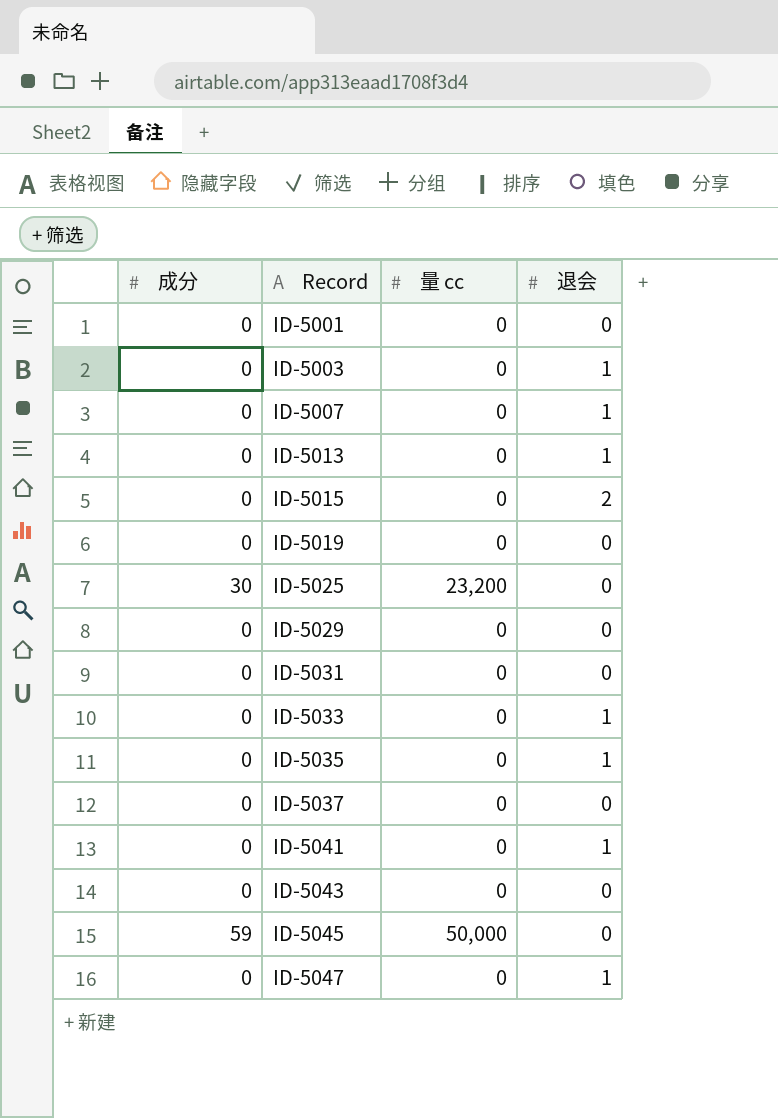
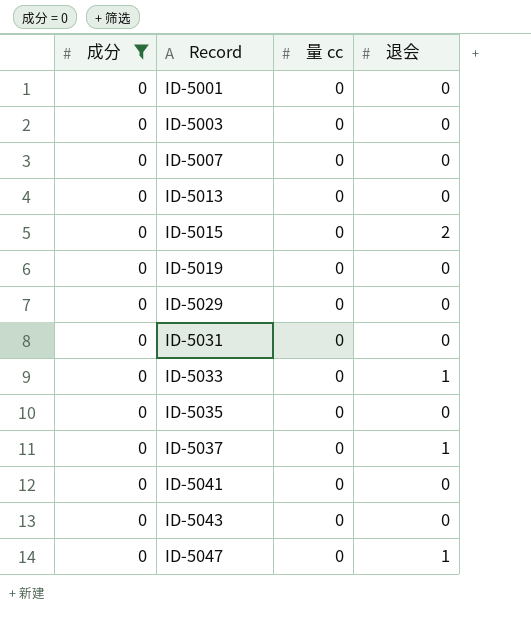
filter: none -> 成分 = 0
ID-5003 | 退会: 1 -> 0
ID-5007 | 退会: 1 -> 0
ID-5013 | 退会: 1 -> 0
ID-5035 | 退会: 1 -> 0
ID-5037 | 退会: 0 -> 1
ID-5041 | 退会: 1 -> 0

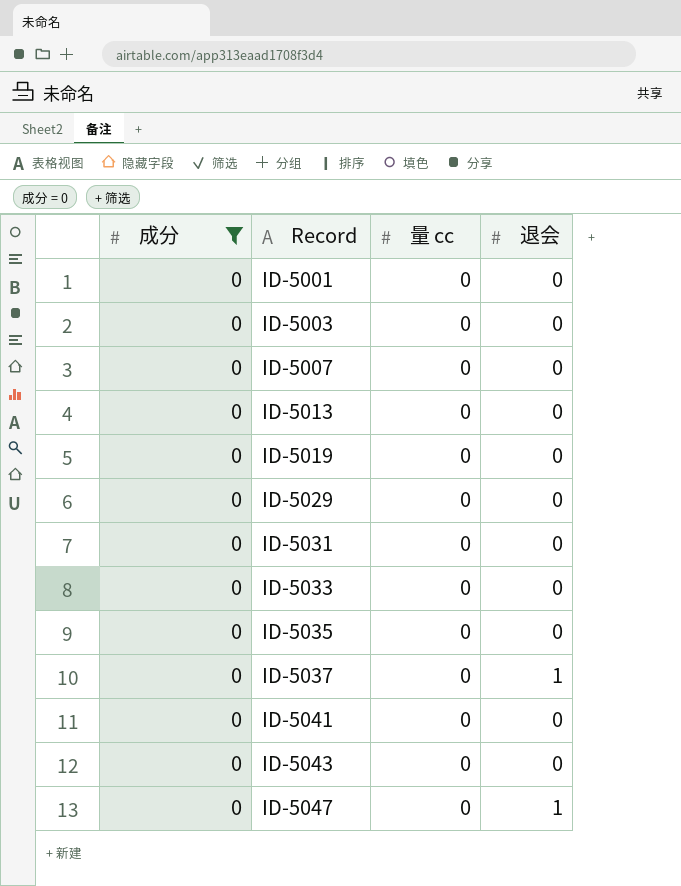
row ID-5015: 0 | 0 | 2 -> none
ID-5033 | 退会: 1 -> 0

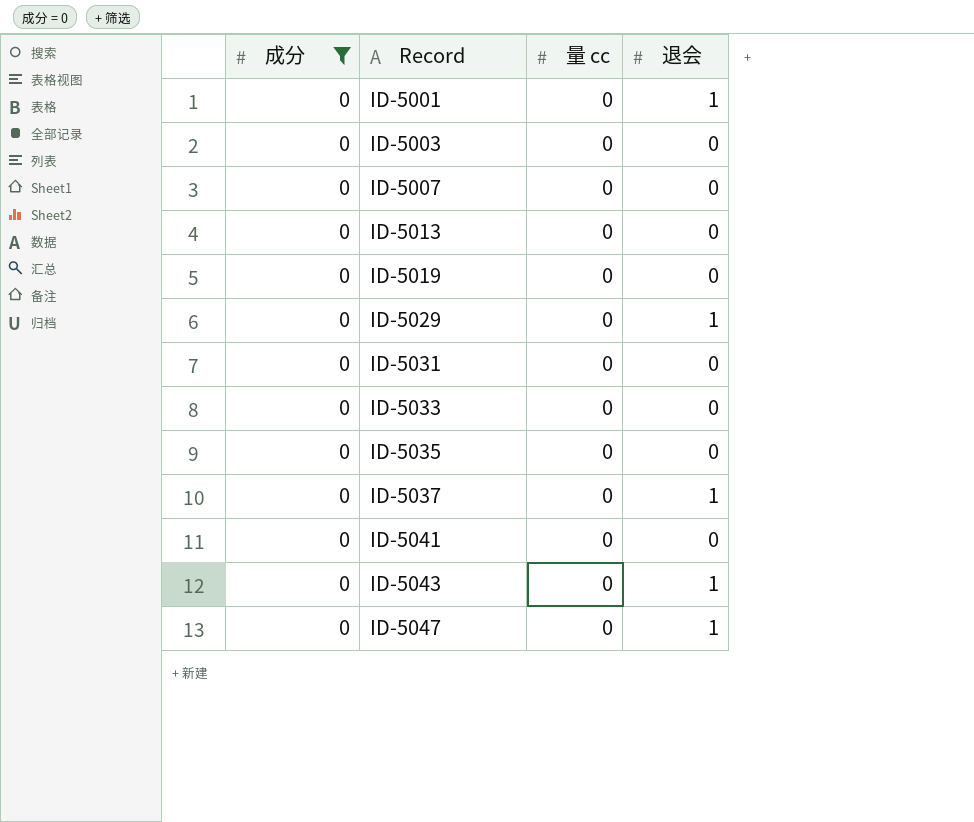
ID-5001 | 退会: 0 -> 1
ID-5029 | 退会: 0 -> 1
ID-5043 | 退会: 0 -> 1

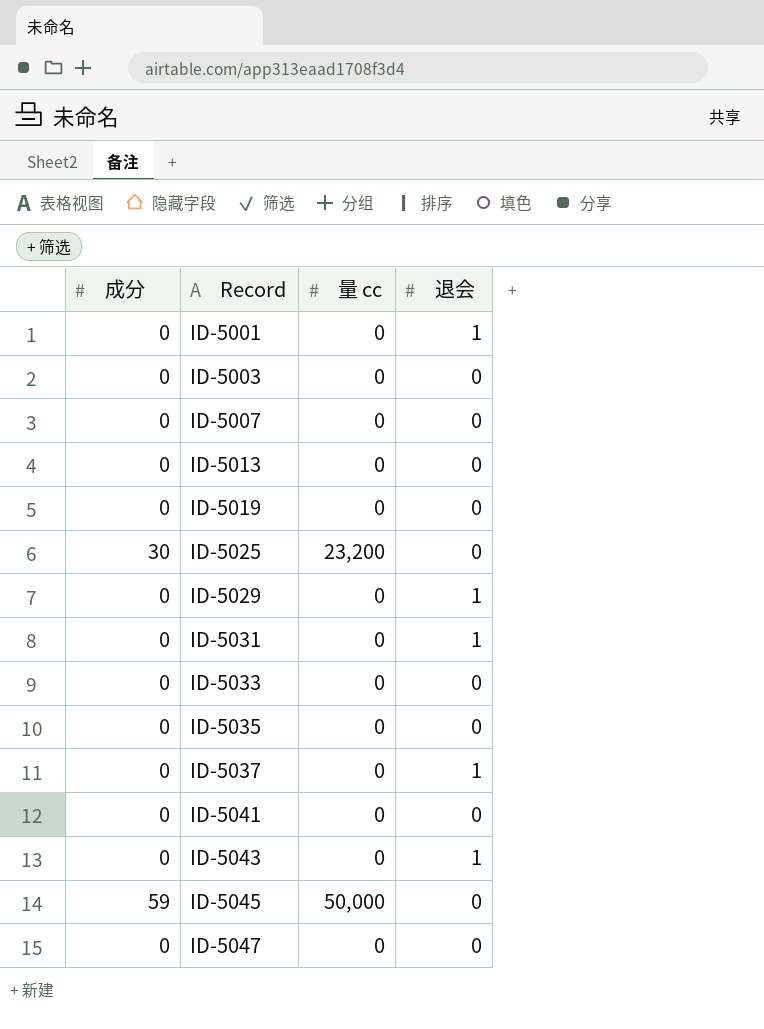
filter: 成分 = 0 -> none
ID-5031 | 退会: 0 -> 1
ID-5047 | 退会: 1 -> 0

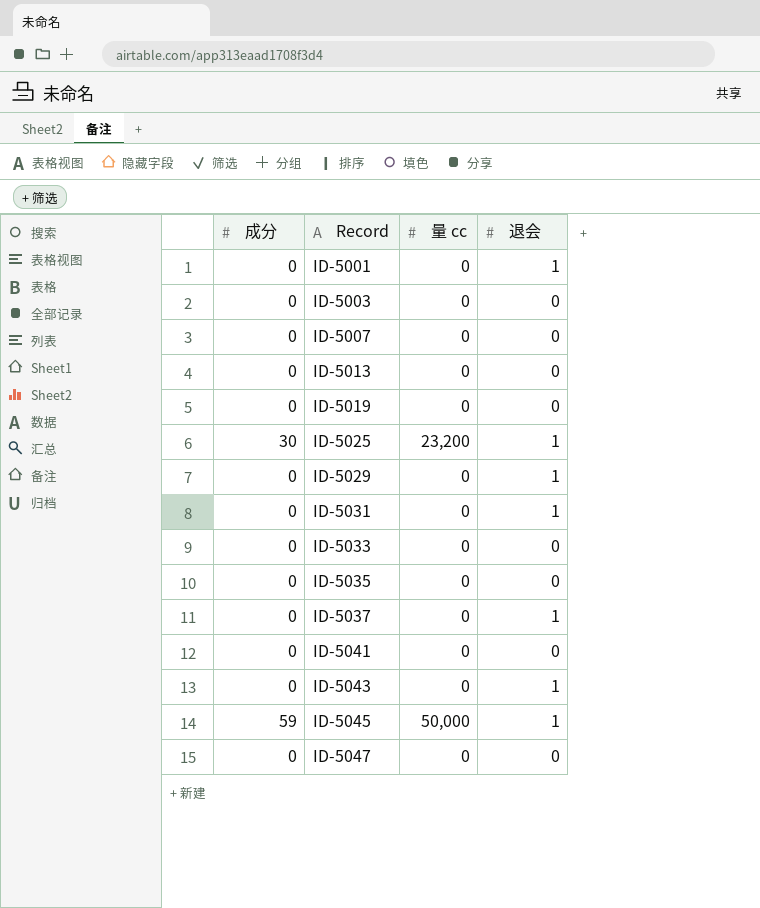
ID-5025 | 退会: 0 -> 1
ID-5045 | 退会: 0 -> 1

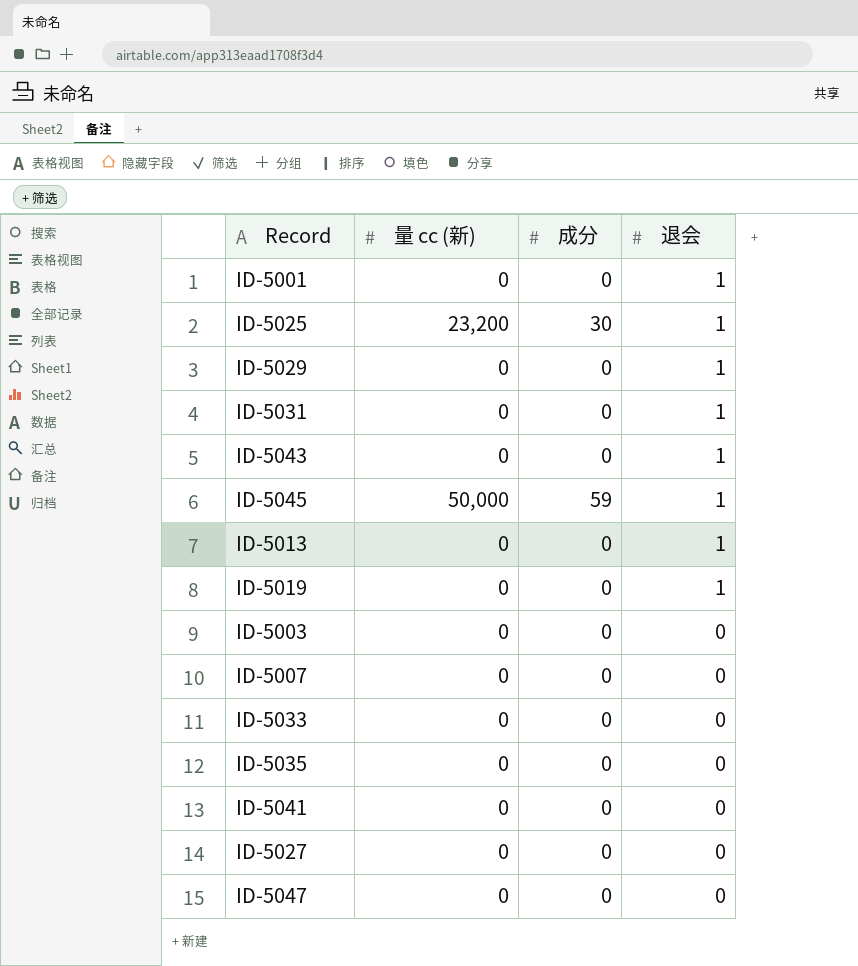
row order: Record ascending -> 退会 descending
column name: 量 cc -> 量 cc (新)
column 成分 | position: 1 -> 3
row ID-5037: 0 | 0 | 1 -> none
ID-5013 | 退会: 0 -> 1
ID-5019 | 退会: 0 -> 1
row ID-5027: none -> 0 | 0 | 0

